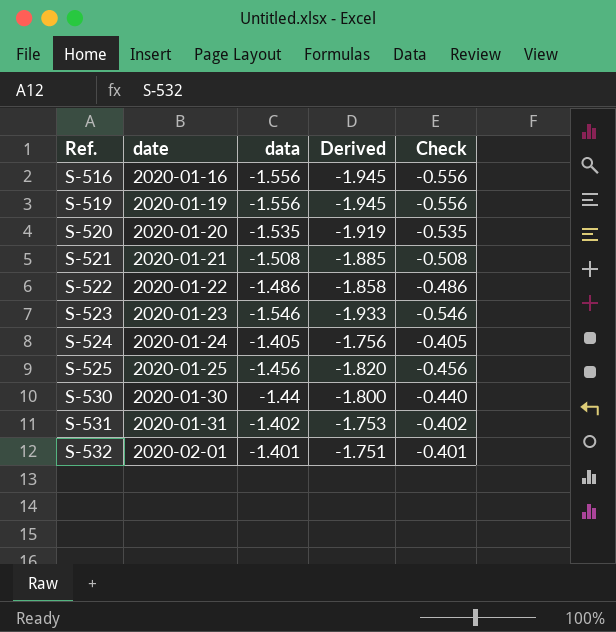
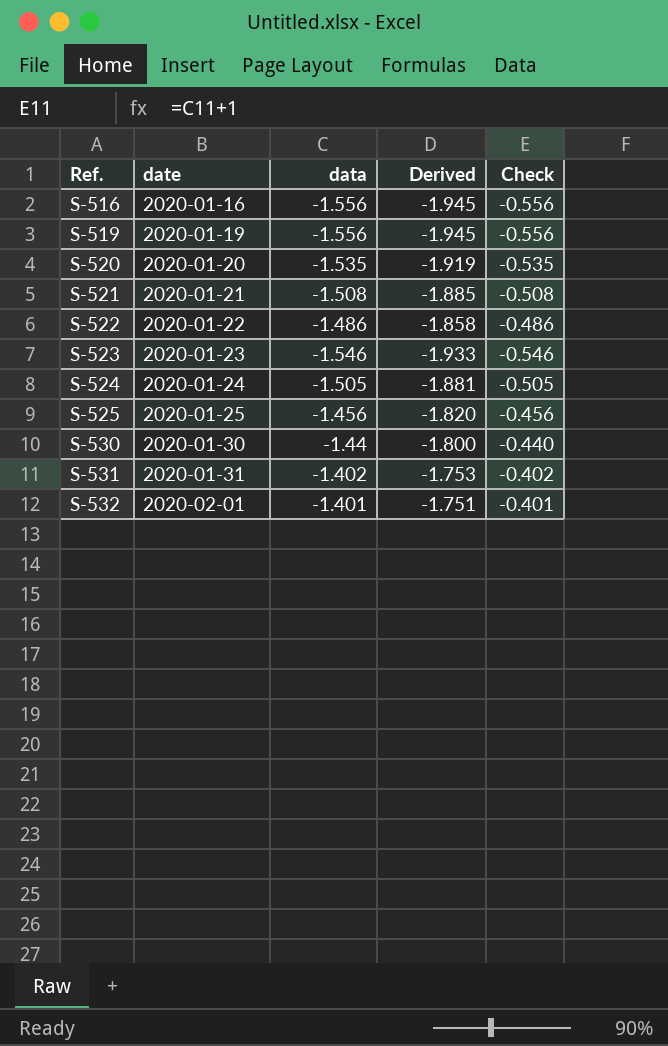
S-524 | data: -1.405 -> -1.505
S-524 | Derived: -1.756 -> -1.881
S-524 | Check: -0.405 -> -0.505

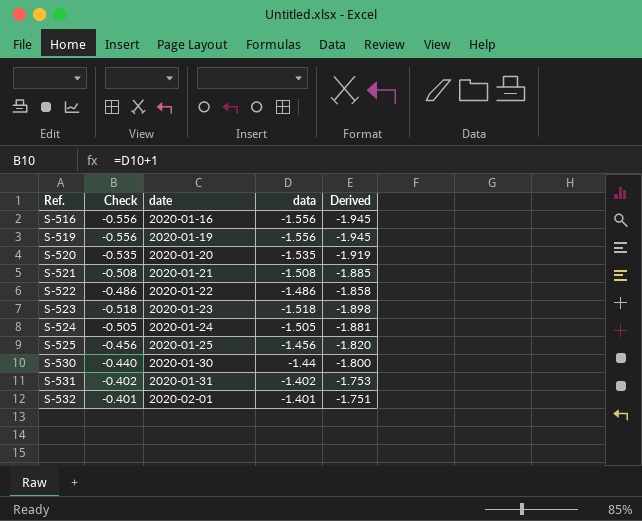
column Check | position: 5 -> 2
S-523 | Check: -0.546 -> -0.518
S-523 | data: -1.546 -> -1.518
S-523 | Derived: -1.933 -> -1.898

